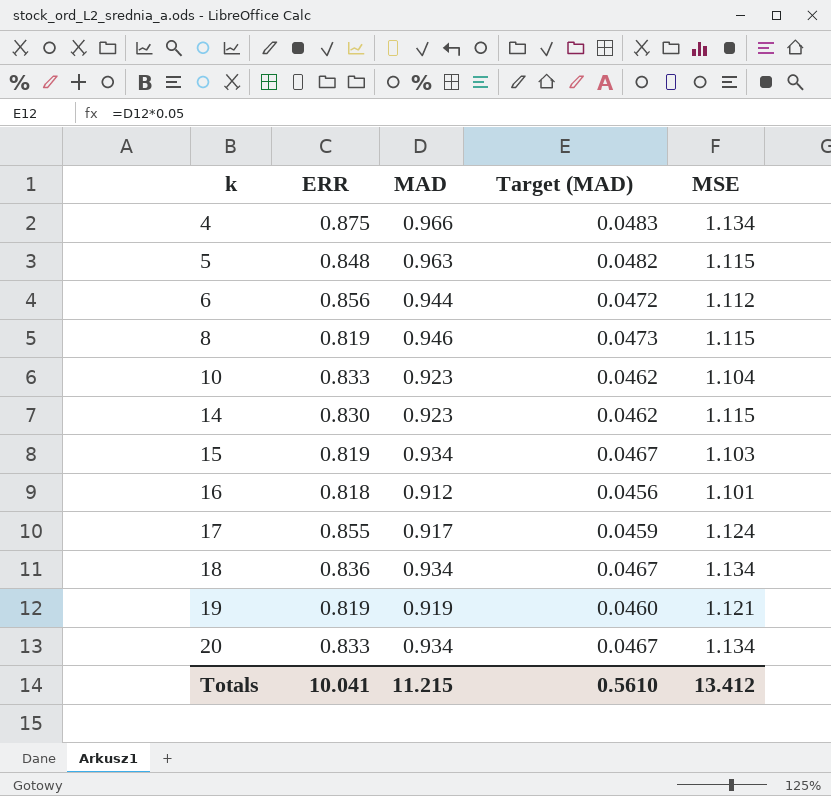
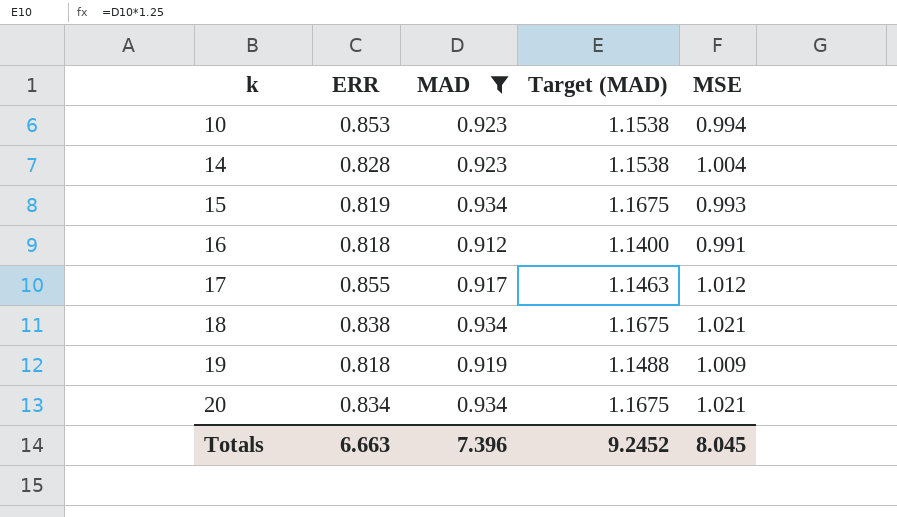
filter: none -> MAD <= 0.934
column Target (MAD) | formula: [MAD] * 0.05 -> [MAD] * 1.25
10 | ERR: 0.833 -> 0.853
10 | MSE: 1.104 -> 0.994
14 | ERR: 0.830 -> 0.828
14 | MSE: 1.115 -> 1.004
15 | MSE: 1.103 -> 0.993
16 | MSE: 1.101 -> 0.991
17 | MSE: 1.124 -> 1.012
18 | ERR: 0.836 -> 0.838
18 | MSE: 1.134 -> 1.021
19 | ERR: 0.819 -> 0.818
19 | MSE: 1.121 -> 1.009
20 | ERR: 0.833 -> 0.834
20 | MSE: 1.134 -> 1.021
Totals | ERR: 10.041 -> 6.663
Totals | MAD: 11.215 -> 7.396
Totals | Target (MAD): 0.5610 -> 9.2452
Totals | MSE: 13.412 -> 8.045

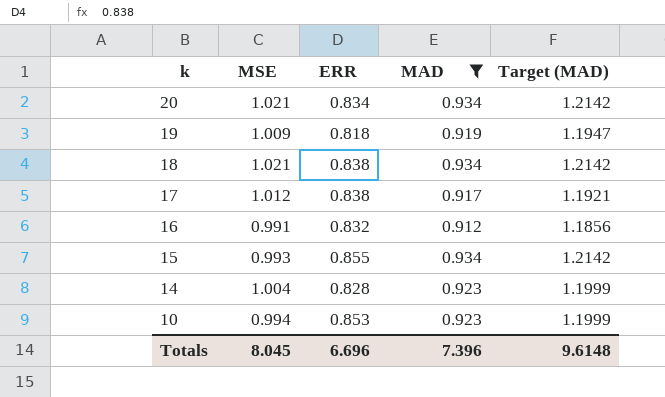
row order: k ascending -> k descending
column MSE | position: 5 -> 2
column Target (MAD) | formula: [MAD] * 1.25 -> [MAD] * 1.3
17 | ERR: 0.855 -> 0.838
16 | ERR: 0.818 -> 0.832
15 | ERR: 0.819 -> 0.855
Totals | ERR: 6.663 -> 6.696
Totals | Target (MAD): 9.2452 -> 9.6148

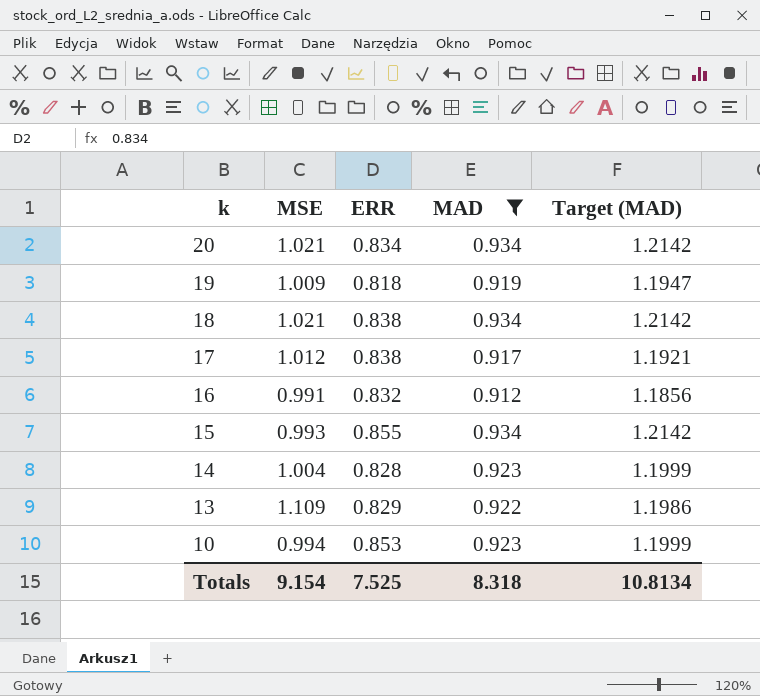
row 13: none -> 1.109 | 0.829 | 0.922 | 1.1986
Totals | MSE: 8.045 -> 9.154
Totals | ERR: 6.696 -> 7.525
Totals | MAD: 7.396 -> 8.318
Totals | Target (MAD): 9.6148 -> 10.8134

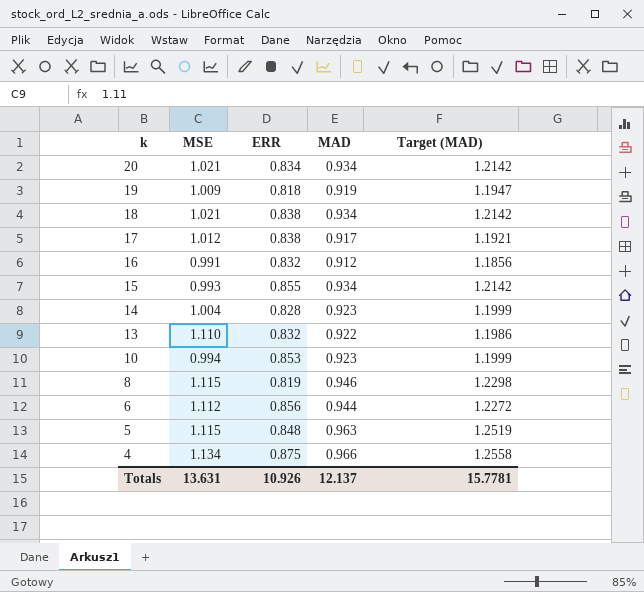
filter: MAD <= 0.934 -> none
13 | MSE: 1.109 -> 1.110
13 | ERR: 0.829 -> 0.832
Totals | MSE: 9.154 -> 13.631
Totals | ERR: 7.525 -> 10.926
Totals | MAD: 8.318 -> 12.137
Totals | Target (MAD): 10.8134 -> 15.7781

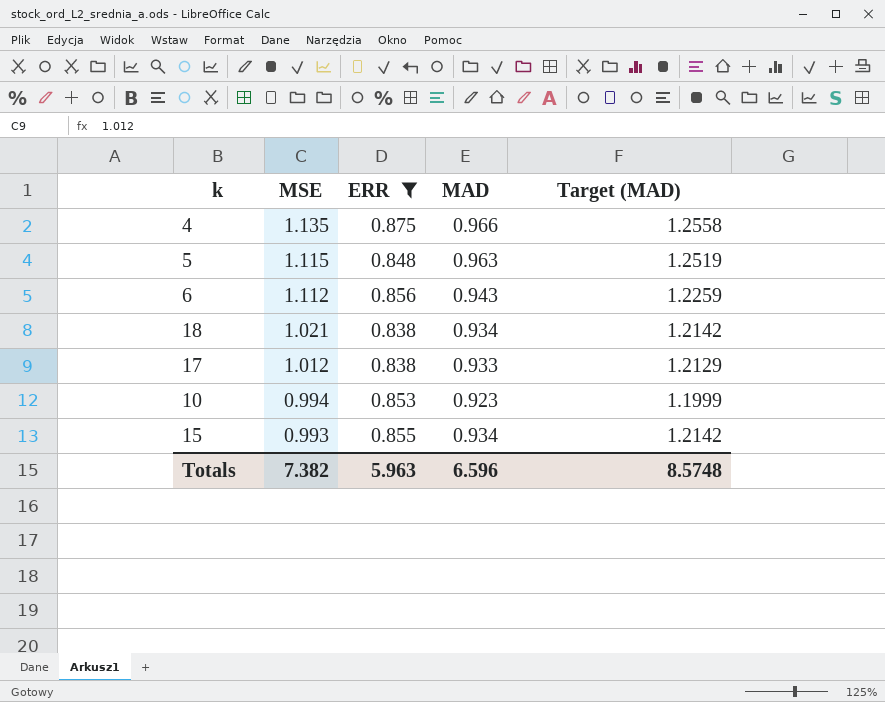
filter: none -> ERR >= 0.838
row order: k descending -> MSE descending
4 | MSE: 1.134 -> 1.135
6 | MAD: 0.944 -> 0.943
6 | Target (MAD): 1.2272 -> 1.2259
17 | MAD: 0.917 -> 0.933
17 | Target (MAD): 1.1921 -> 1.2129
Totals | MSE: 13.631 -> 7.382
Totals | ERR: 10.926 -> 5.963
Totals | MAD: 12.137 -> 6.596
Totals | Target (MAD): 15.7781 -> 8.5748

